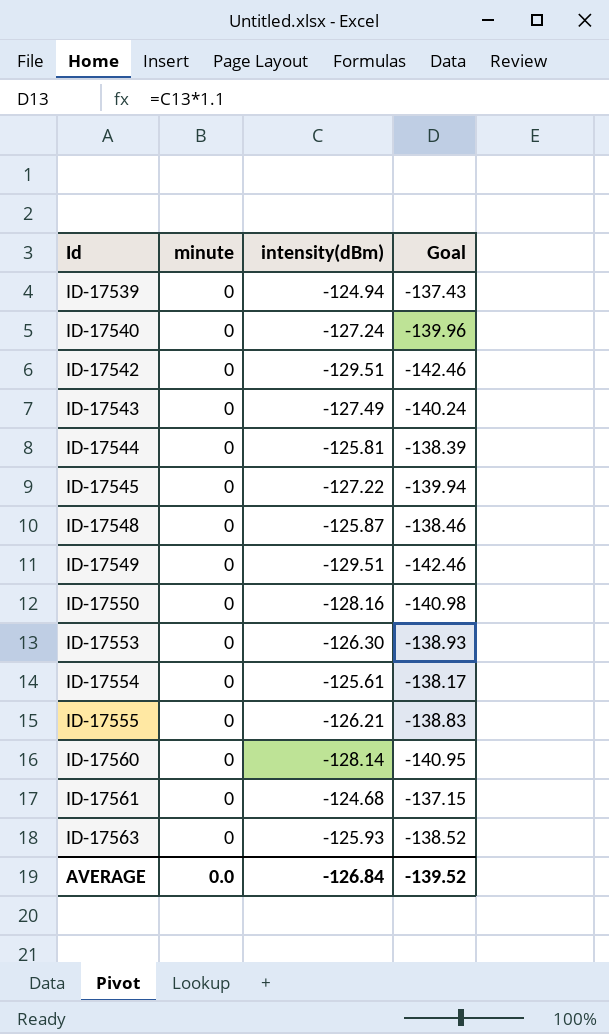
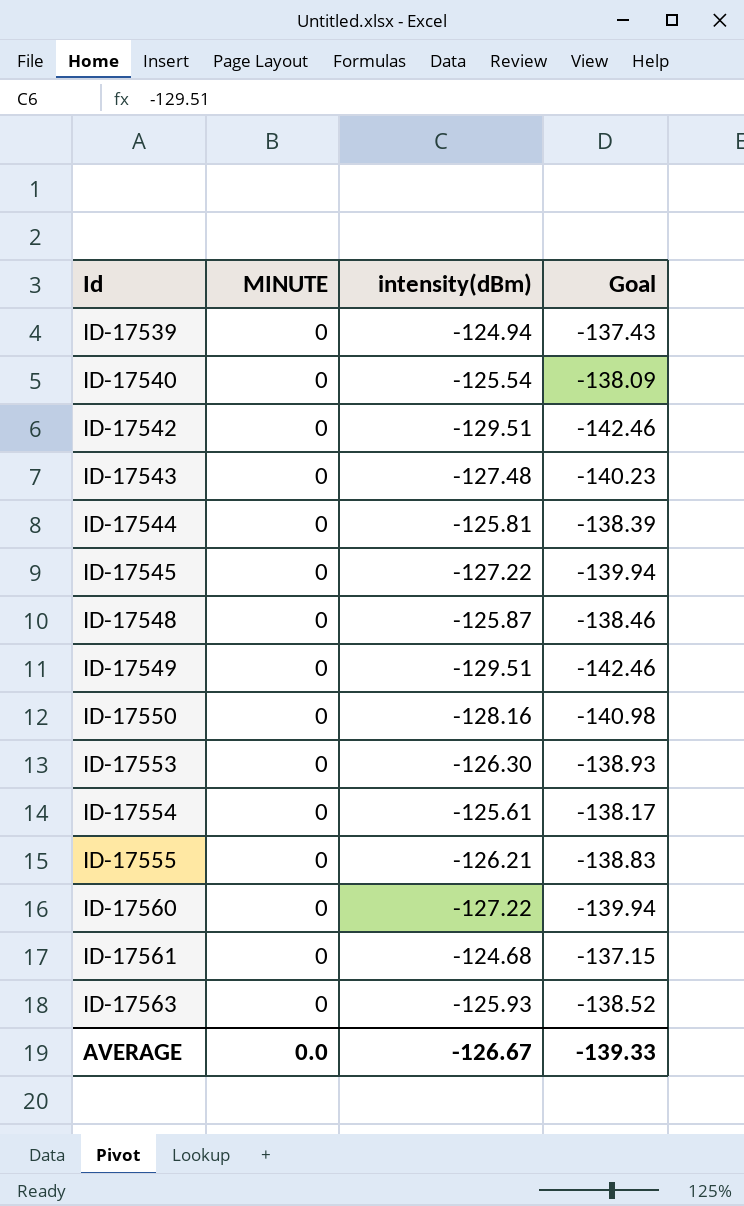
column name: minute -> MINUTE
ID-17540 | intensity(dBm): -127.24 -> -125.54
ID-17540 | Goal: -139.96 -> -138.09
ID-17543 | intensity(dBm): -127.49 -> -127.48
ID-17543 | Goal: -140.24 -> -140.23
ID-17560 | intensity(dBm): -128.14 -> -127.22
ID-17560 | Goal: -140.95 -> -139.94
AVERAGE | intensity(dBm): -126.84 -> -126.67
AVERAGE | Goal: -139.52 -> -139.33

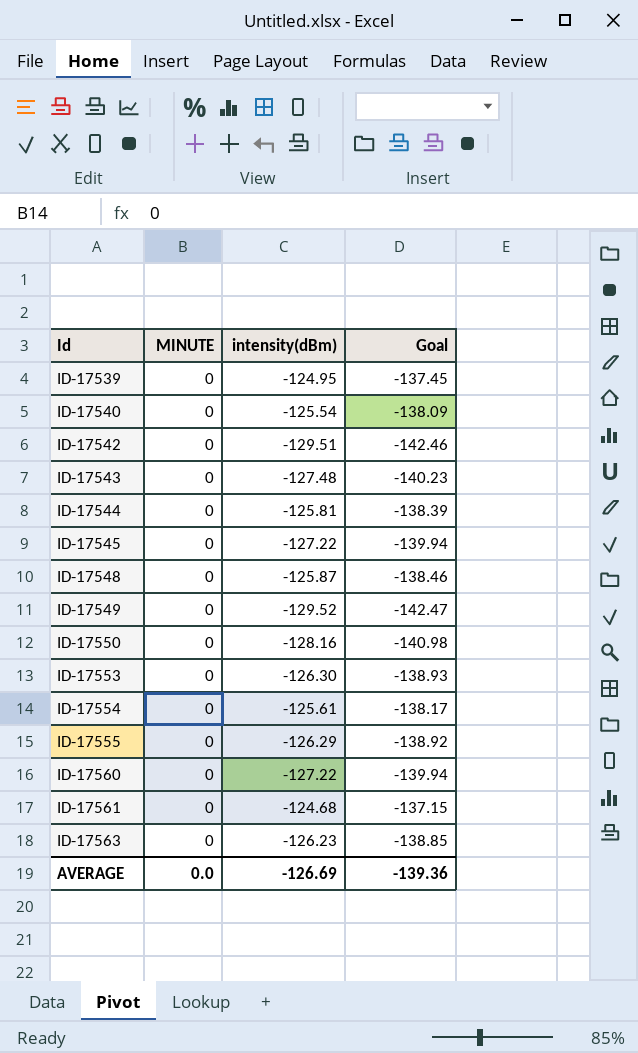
ID-17539 | intensity(dBm): -124.94 -> -124.95
ID-17539 | Goal: -137.43 -> -137.45
ID-17549 | intensity(dBm): -129.51 -> -129.52
ID-17549 | Goal: -142.46 -> -142.47
ID-17555 | intensity(dBm): -126.21 -> -126.29
ID-17555 | Goal: -138.83 -> -138.92
ID-17563 | intensity(dBm): -125.93 -> -126.23
ID-17563 | Goal: -138.52 -> -138.85
AVERAGE | intensity(dBm): -126.67 -> -126.69
AVERAGE | Goal: -139.33 -> -139.36

